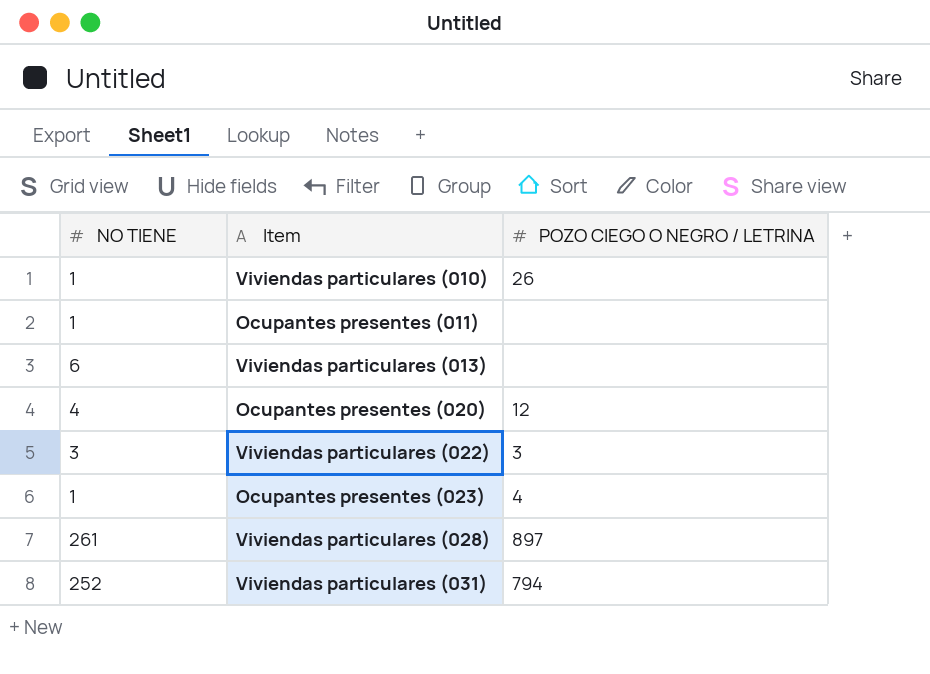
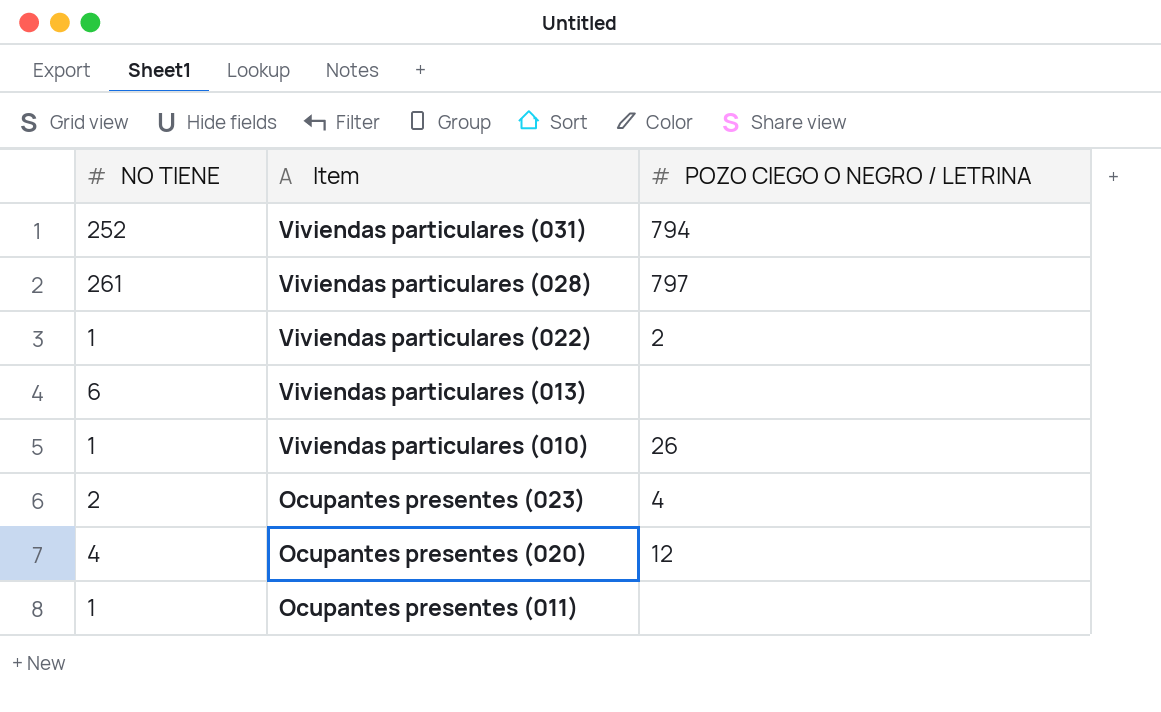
row order: none -> Item descending
Viviendas particulares (028) | POZO CIEGO O NEGRO / LETRINA: 897 -> 797
Viviendas particulares (022) | NO TIENE: 3 -> 1
Viviendas particulares (022) | POZO CIEGO O NEGRO / LETRINA: 3 -> 2
Ocupantes presentes (023) | NO TIENE: 1 -> 2

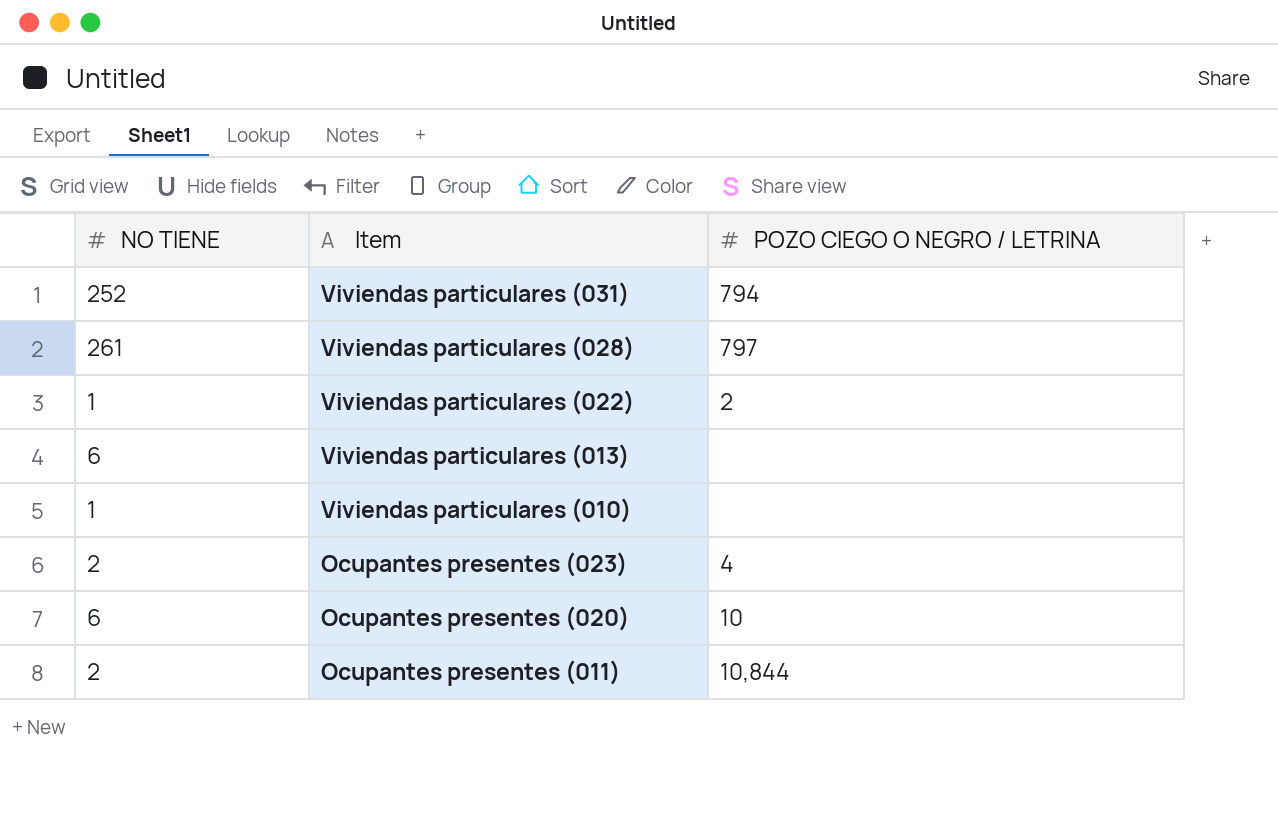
Viviendas particulares (010) | POZO CIEGO O NEGRO / LETRINA: 26 -> none
Ocupantes presentes (020) | NO TIENE: 4 -> 6
Ocupantes presentes (020) | POZO CIEGO O NEGRO / LETRINA: 12 -> 10
Ocupantes presentes (011) | NO TIENE: 1 -> 2
Ocupantes presentes (011) | POZO CIEGO O NEGRO / LETRINA: none -> 10,844

